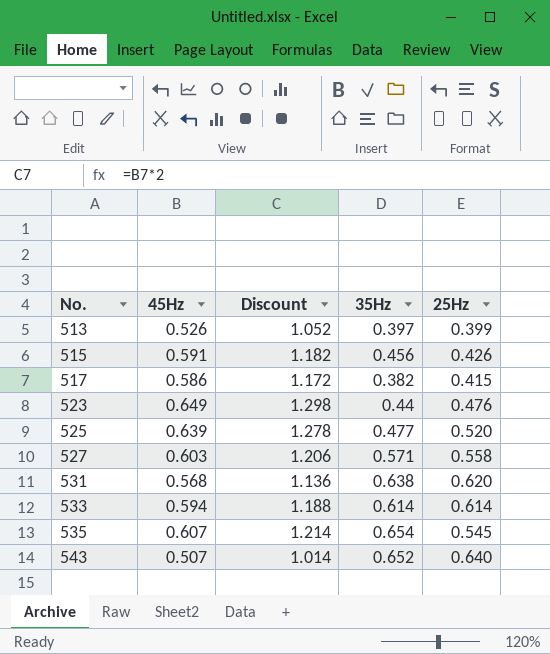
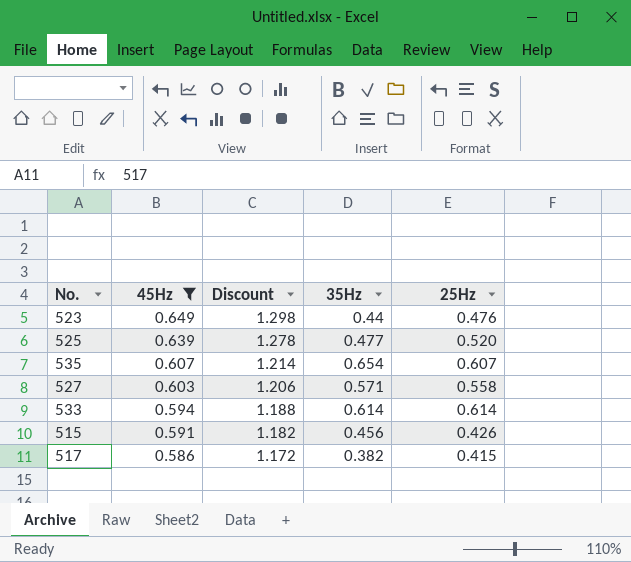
filter: none -> 45Hz >= 0.586
row order: No. ascending -> 45Hz descending
535 | 25Hz: 0.545 -> 0.607

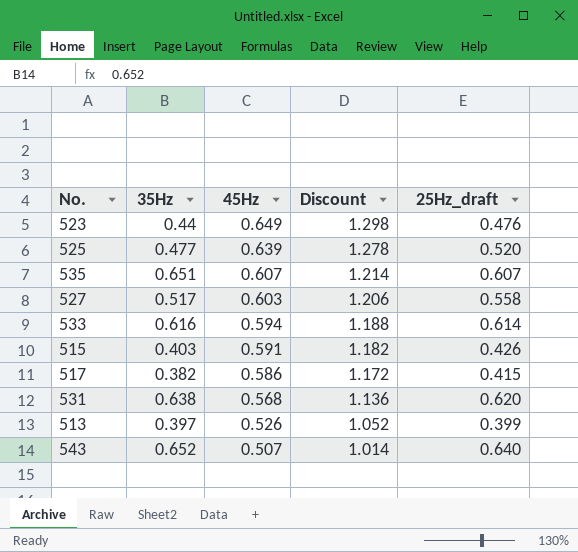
filter: 45Hz >= 0.586 -> none
column 35Hz | position: 4 -> 2
column name: 25Hz -> 25Hz_draft
535 | 35Hz: 0.654 -> 0.651
527 | 35Hz: 0.571 -> 0.517
533 | 35Hz: 0.614 -> 0.616
515 | 35Hz: 0.456 -> 0.403

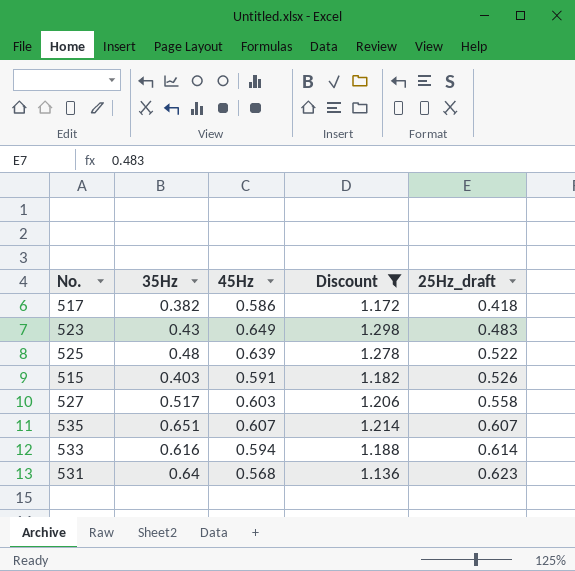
filter: none -> Discount >= 1.136
row order: 45Hz descending -> 25Hz_draft ascending
517 | 25Hz_draft: 0.415 -> 0.418
523 | 35Hz: 0.44 -> 0.43
523 | 25Hz_draft: 0.476 -> 0.483
525 | 35Hz: 0.477 -> 0.48
525 | 25Hz_draft: 0.520 -> 0.522
515 | 25Hz_draft: 0.426 -> 0.526
531 | 35Hz: 0.638 -> 0.64
531 | 25Hz_draft: 0.620 -> 0.623

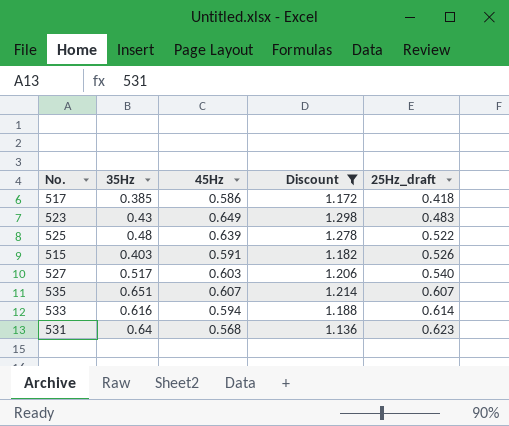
517 | 35Hz: 0.382 -> 0.385
527 | 25Hz_draft: 0.558 -> 0.540

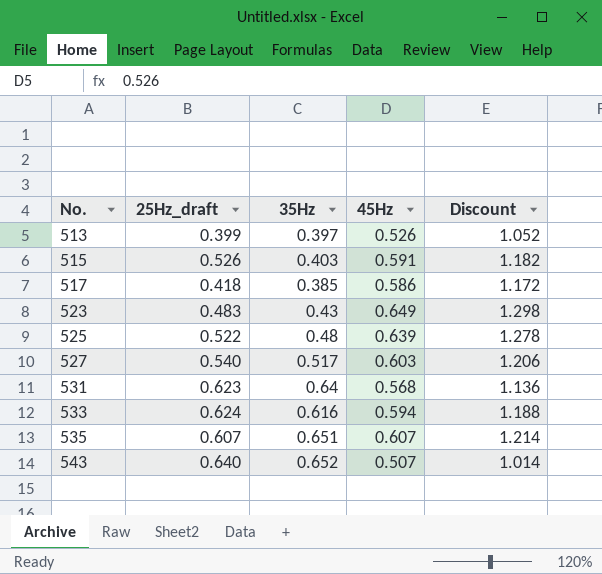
filter: Discount >= 1.136 -> none
row order: 25Hz_draft ascending -> No. ascending
column 25Hz_draft | position: 5 -> 2
533 | 25Hz_draft: 0.614 -> 0.624

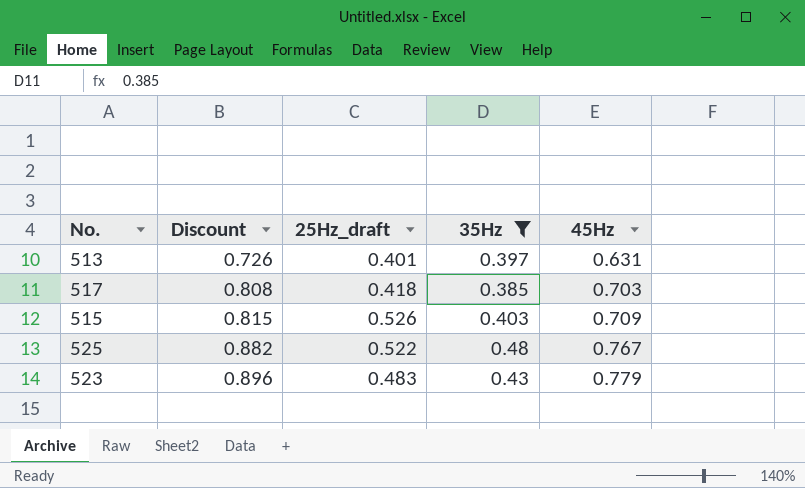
filter: none -> 35Hz <= 0.48
row order: No. ascending -> Discount ascending
column Discount | formula: [45Hz] * 2 -> [45Hz] * 1.15
column Discount | position: 5 -> 2
513 | 25Hz_draft: 0.399 -> 0.401
513 | 45Hz: 0.526 -> 0.631
517 | 45Hz: 0.586 -> 0.703
515 | 45Hz: 0.591 -> 0.709
525 | 45Hz: 0.639 -> 0.767
523 | 45Hz: 0.649 -> 0.779

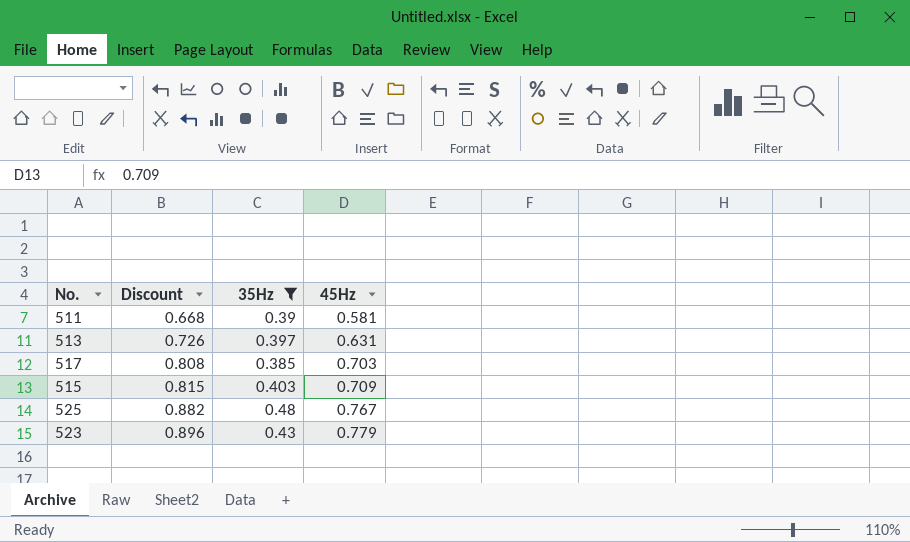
column 25Hz_draft | position: 3 -> none
row 511: none -> 0.668 | 0.39 | 0.581

